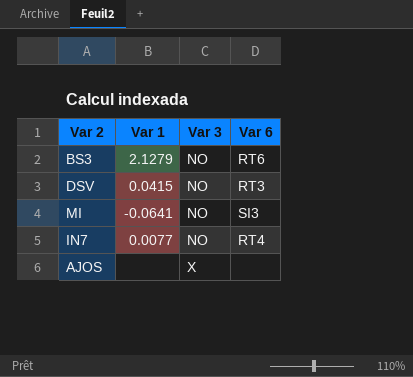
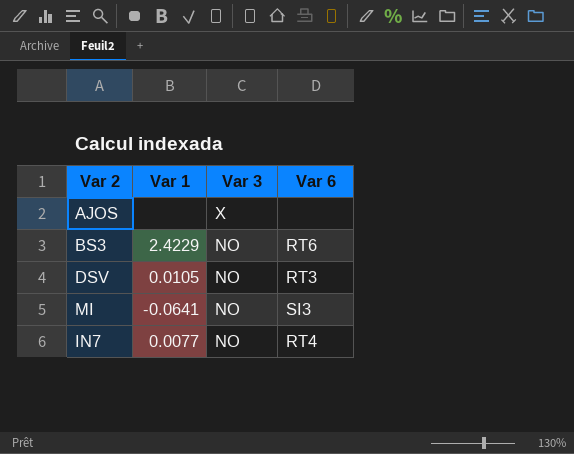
row order: Var 3 ascending -> Var 3 descending
BS3 | Var 1: 2.1279 -> 2.4229
DSV | Var 1: 0.0415 -> 0.0105

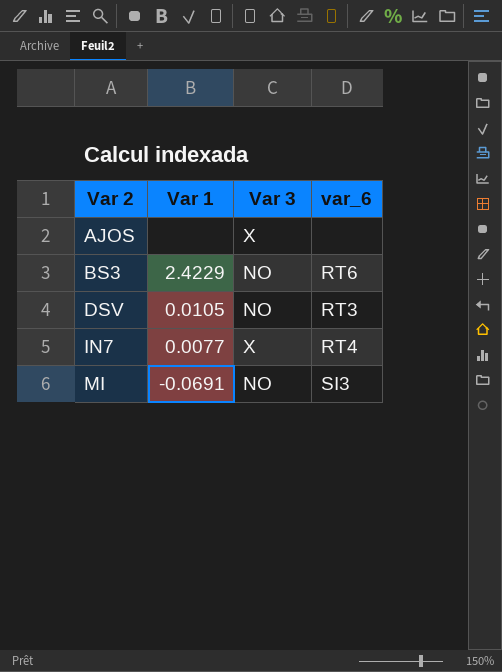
row order: Var 3 descending -> Var 2 ascending
column name: Var 6 -> var_6
IN7 | Var 3: NO -> X
MI | Var 1: -0.0641 -> -0.0691

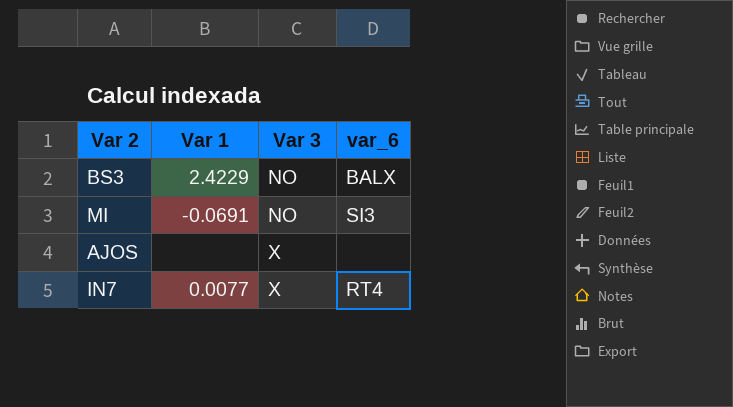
row order: Var 2 ascending -> Var 3 ascending
row DSV: 0.0105 | NO | RT3 -> none
BS3 | var_6: RT6 -> BALX

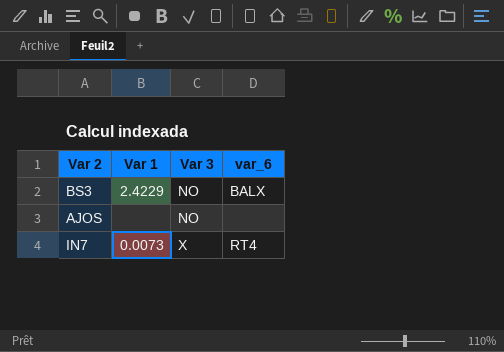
row MI: -0.0691 | NO | SI3 -> none
AJOS | Var 3: X -> NO
IN7 | Var 1: 0.0077 -> 0.0073

